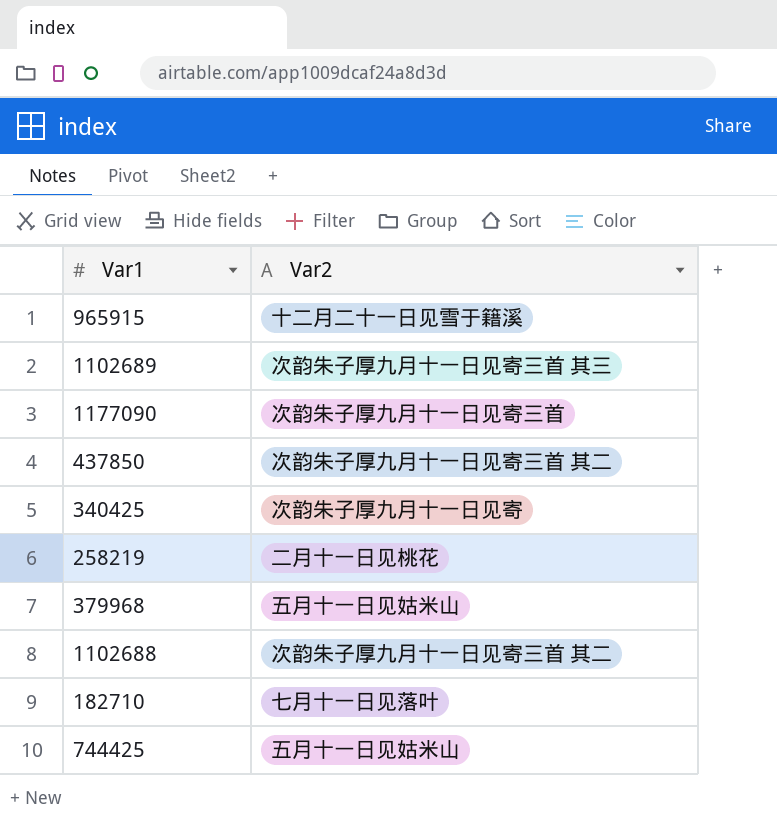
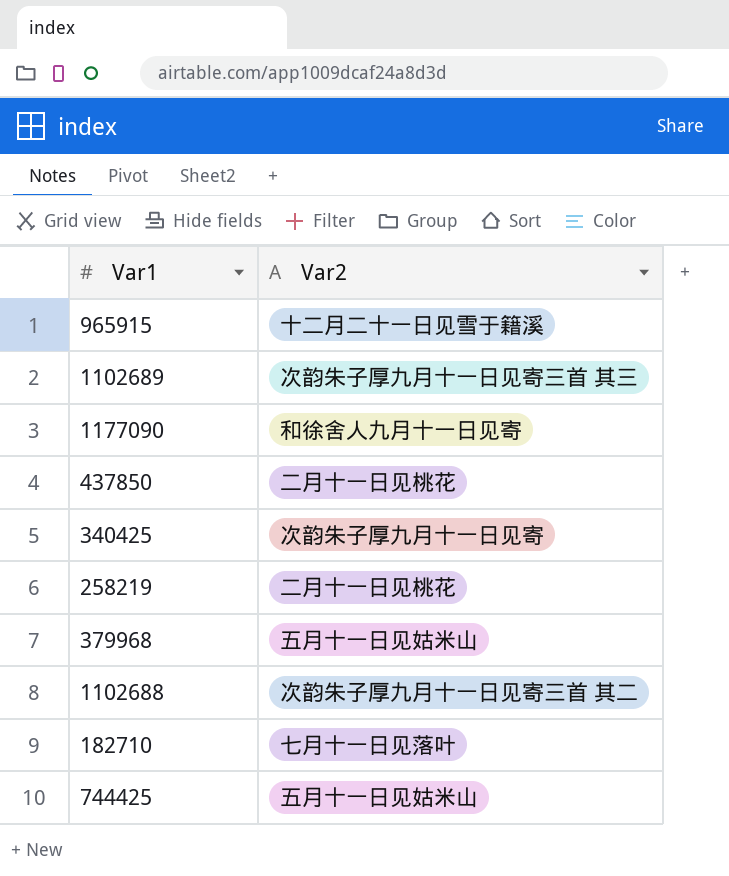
1177090 | Var2: 次韵朱子厚九月十一日见寄三首 -> 和徐舍人九月十一日见寄
437850 | Var2: 次韵朱子厚九月十一日见寄三首 其二 -> 二月十一日见桃花

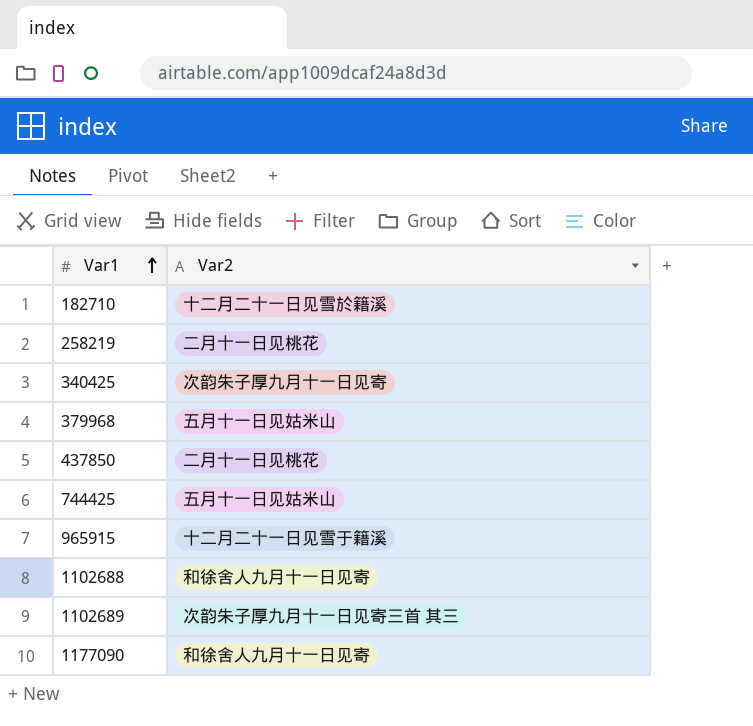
row order: none -> Var1 ascending
182710 | Var2: 七月十一日见落叶 -> 十二月二十一日见雪於籍溪
1102688 | Var2: 次韵朱子厚九月十一日见寄三首 其二 -> 和徐舍人九月十一日见寄

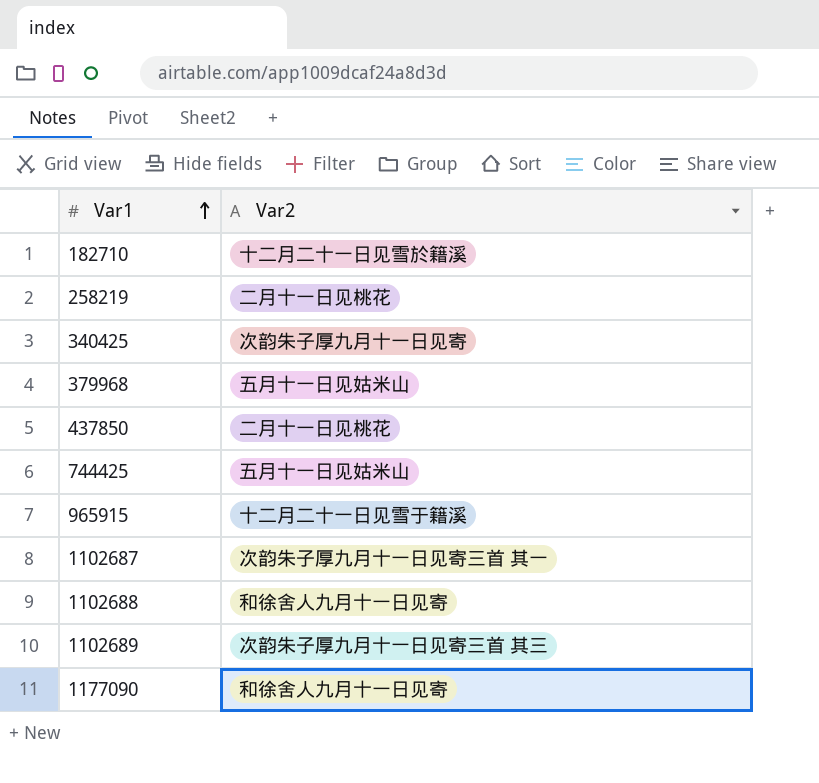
row 1102687: none -> 次韵朱子厚九月十一日见寄三首 其一

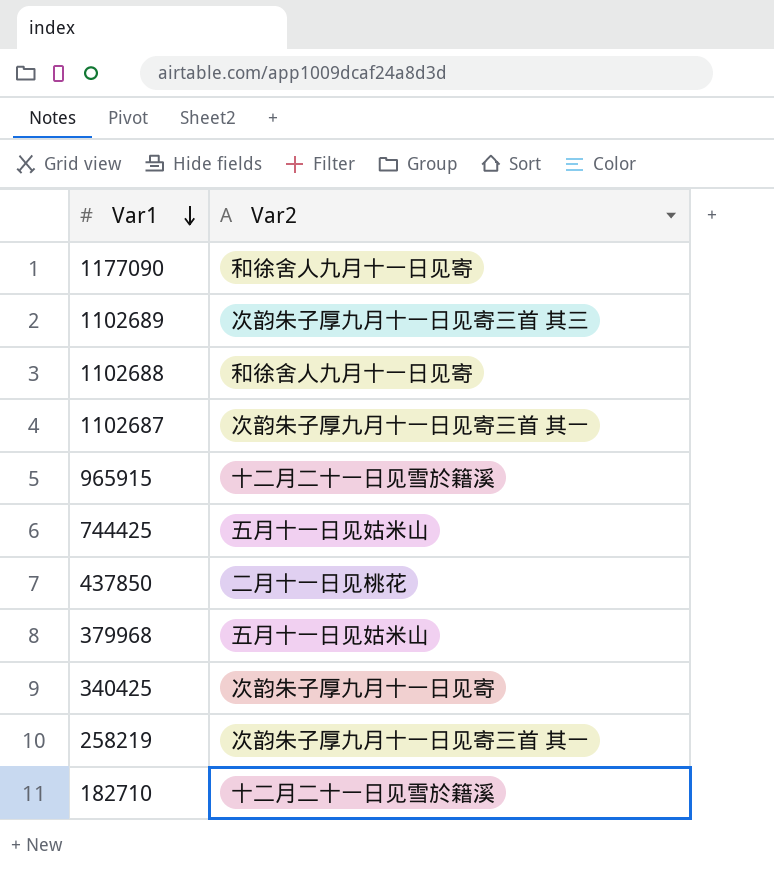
row order: Var1 ascending -> Var1 descending
965915 | Var2: 十二月二十一日见雪于籍溪 -> 十二月二十一日见雪於籍溪
258219 | Var2: 二月十一日见桃花 -> 次韵朱子厚九月十一日见寄三首 其一

